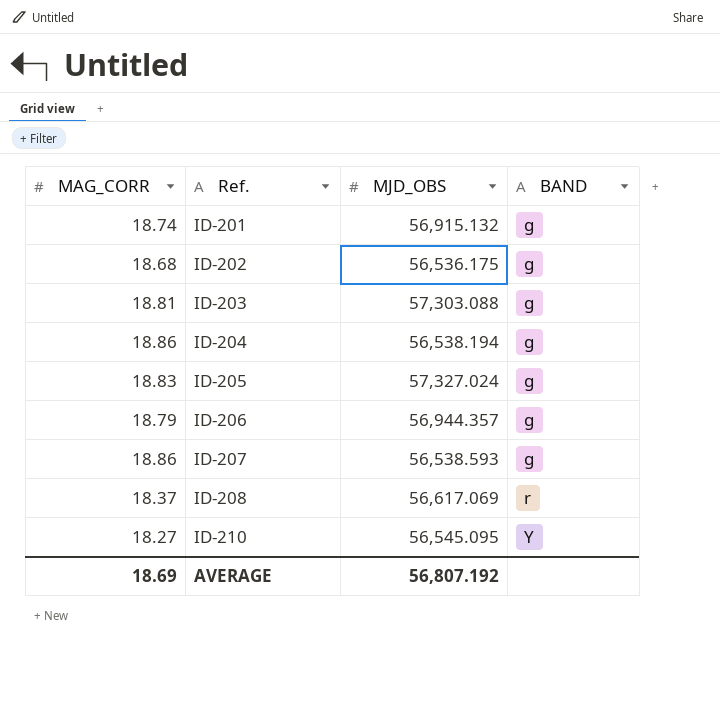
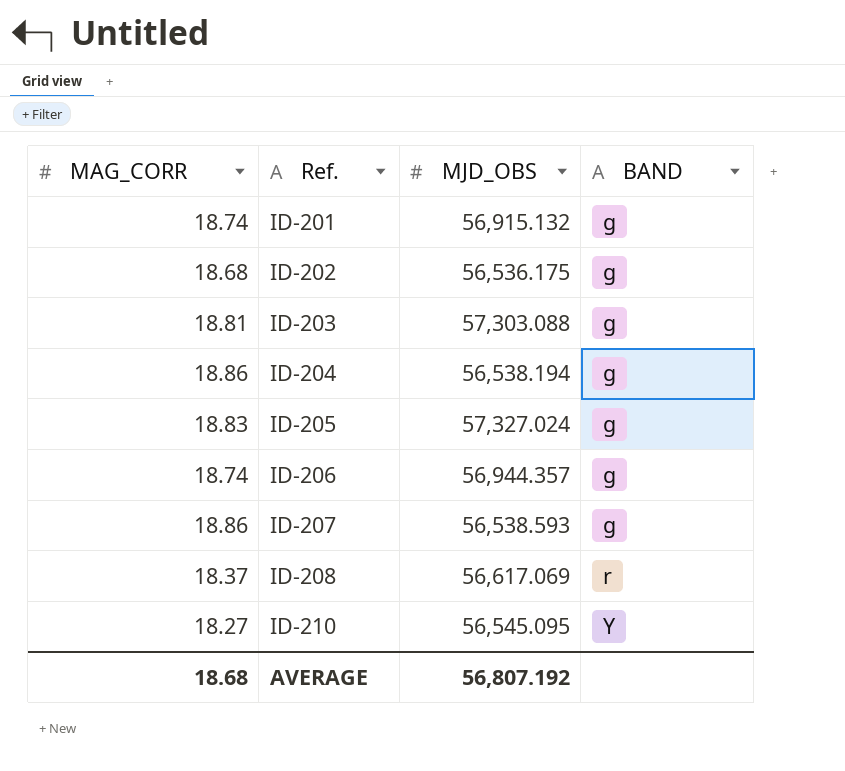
ID-206 | MAG_CORR: 18.79 -> 18.74
AVERAGE | MAG_CORR: 18.69 -> 18.68

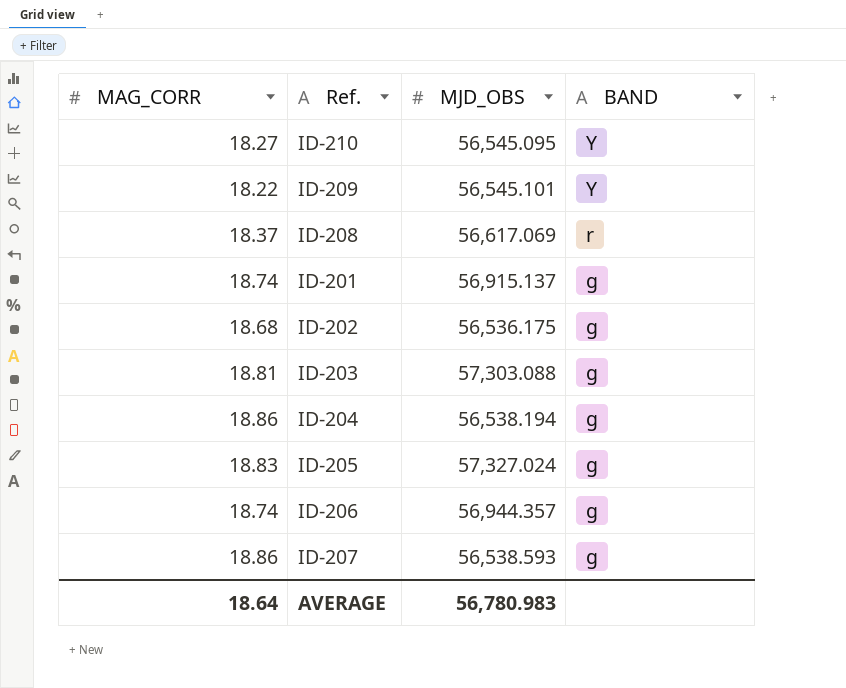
row order: Ref. ascending -> BAND descending
row ID-209: none -> 18.22 | 56,545.101 | Y
ID-201 | MJD_OBS: 56,915.132 -> 56,915.137
AVERAGE | MAG_CORR: 18.68 -> 18.64
AVERAGE | MJD_OBS: 56,807.192 -> 56,780.983

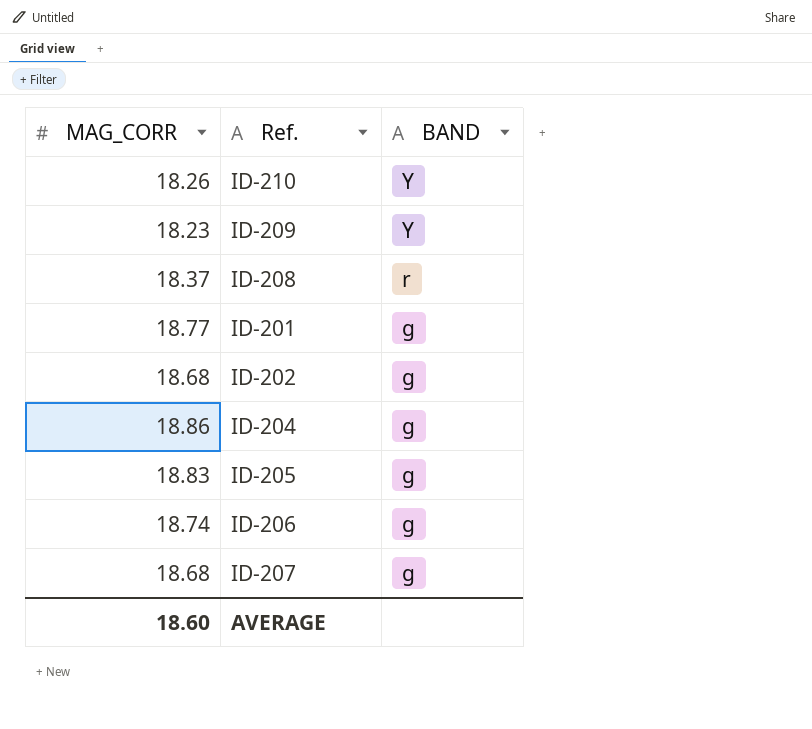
column MJD_OBS | position: 3 -> none
row ID-203: 18.81 | 57,303.088 | g -> none
ID-210 | MAG_CORR: 18.27 -> 18.26
ID-209 | MAG_CORR: 18.22 -> 18.23
ID-201 | MAG_CORR: 18.74 -> 18.77
ID-207 | MAG_CORR: 18.86 -> 18.68
AVERAGE | MAG_CORR: 18.64 -> 18.60

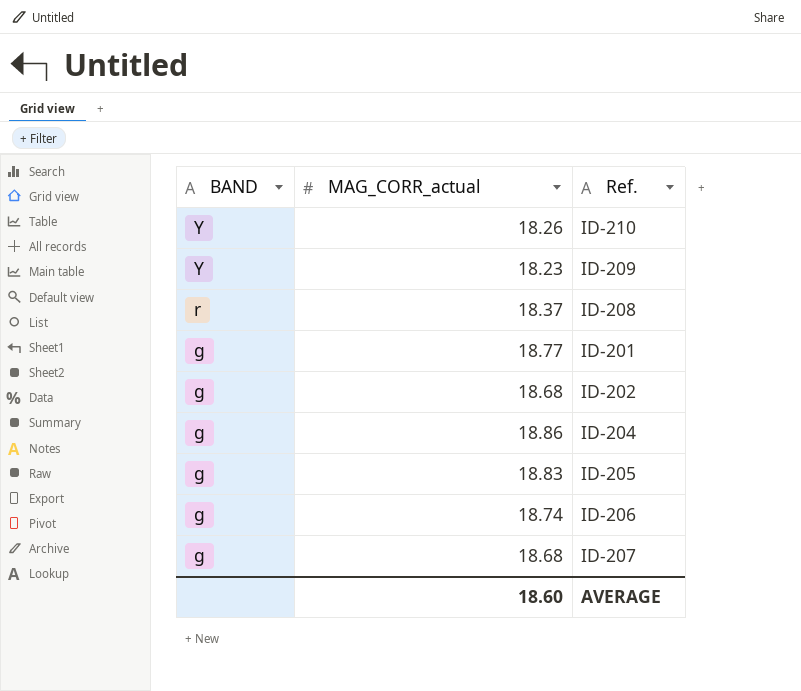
column BAND | position: 3 -> 1
column name: MAG_CORR -> MAG_CORR_actual

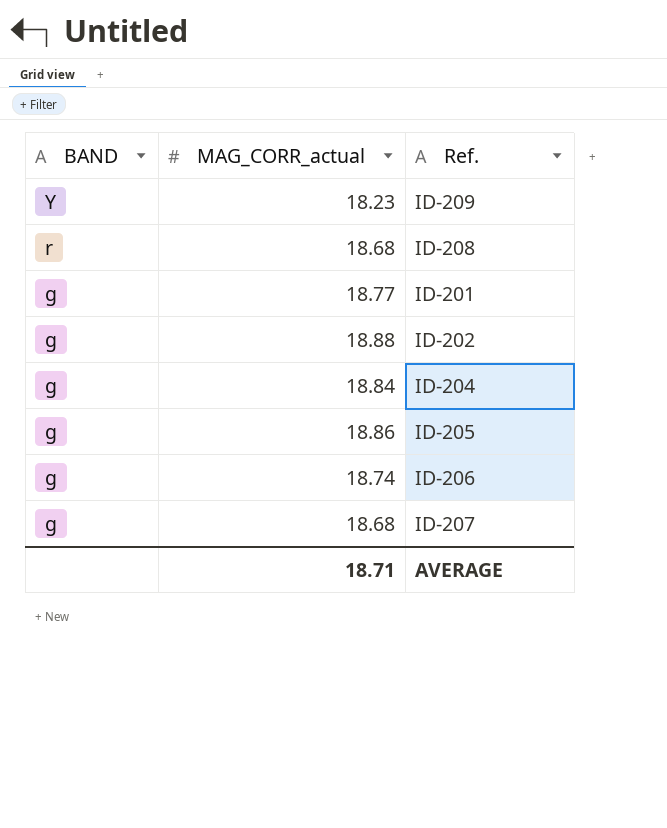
row ID-210: Y | 18.26 -> none
ID-208 | MAG_CORR_actual: 18.37 -> 18.68
ID-202 | MAG_CORR_actual: 18.68 -> 18.88
ID-204 | MAG_CORR_actual: 18.86 -> 18.84
ID-205 | MAG_CORR_actual: 18.83 -> 18.86
AVERAGE | MAG_CORR_actual: 18.60 -> 18.71

